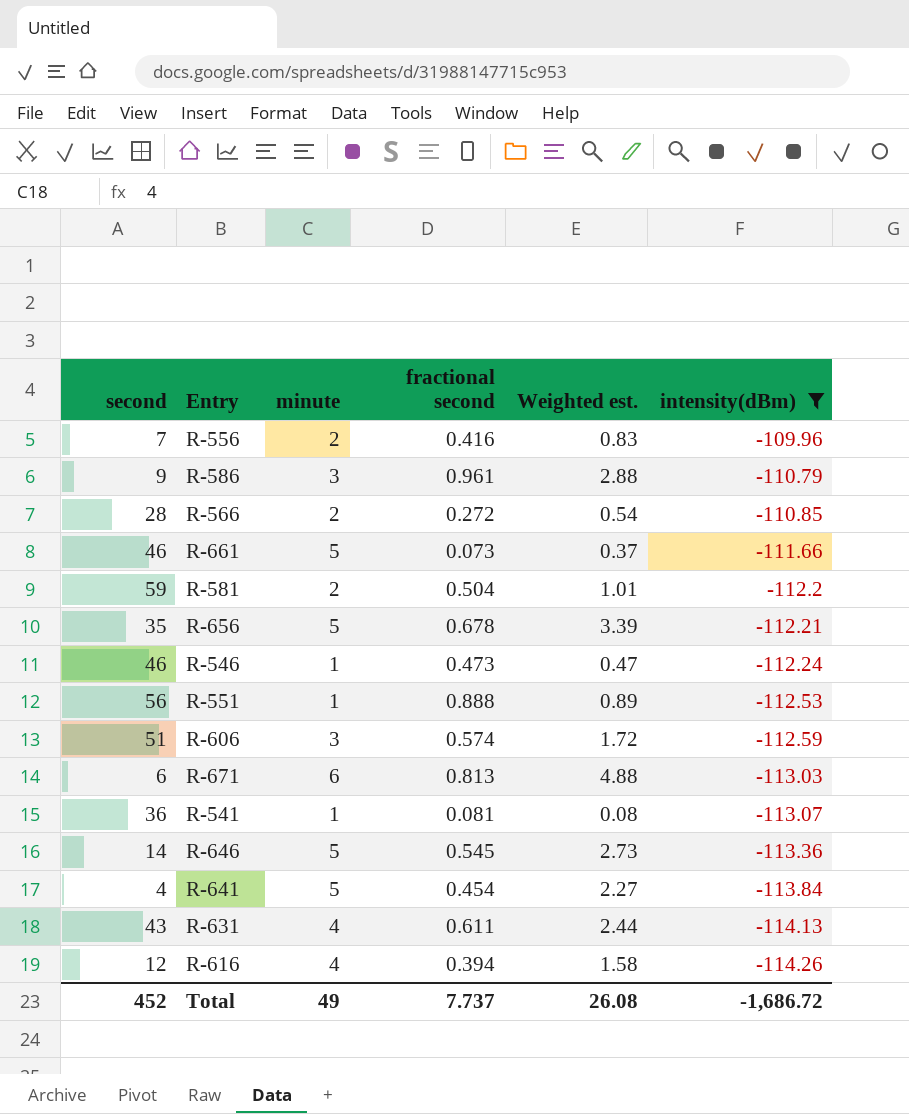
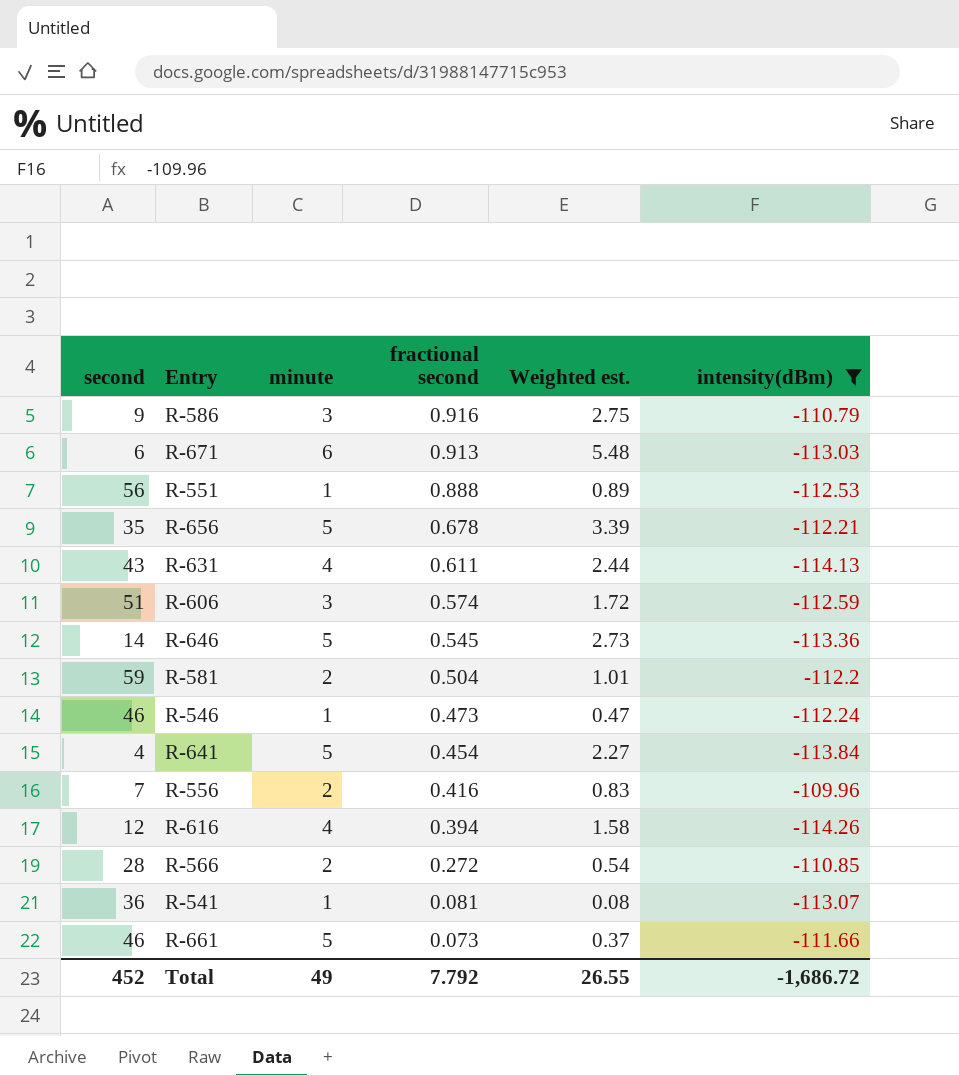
row order: intensity(dBm) descending -> fractional second descending
R-586 | fractional second: 0.961 -> 0.916
R-586 | Weighted est.: 2.88 -> 2.75
R-671 | fractional second: 0.813 -> 0.913
R-671 | Weighted est.: 4.88 -> 5.48
Total | fractional second: 7.737 -> 7.792
Total | Weighted est.: 26.08 -> 26.55

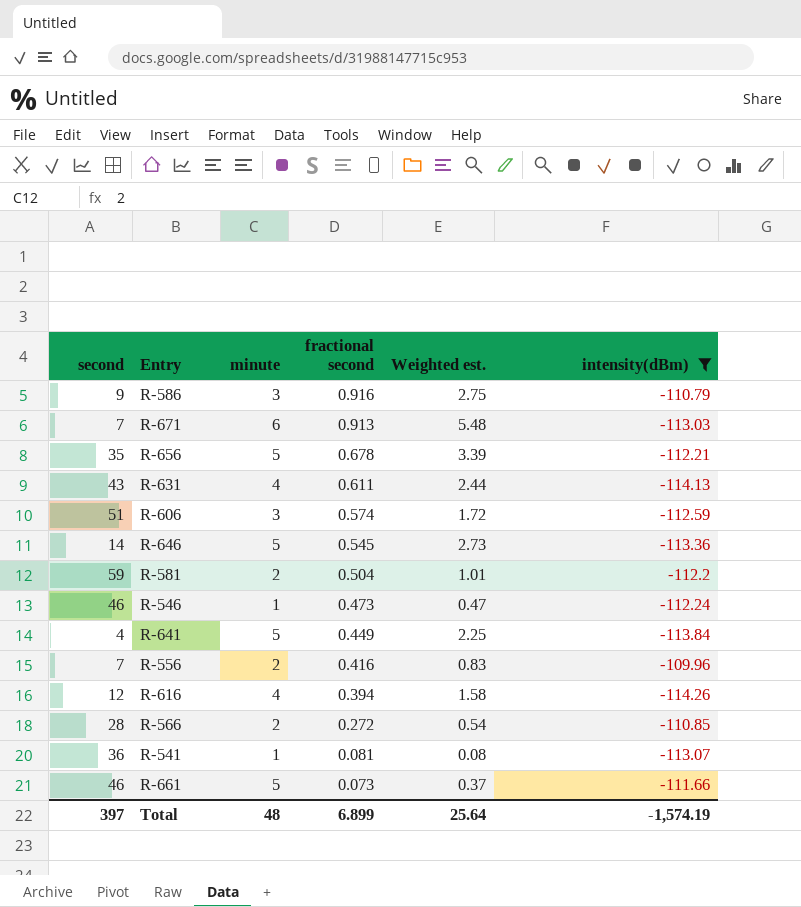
row R-551: 56 | 1 | 0.888 | 0.89 | -112.53 -> none
R-671 | second: 6 -> 7
R-641 | fractional second: 0.454 -> 0.449
R-641 | Weighted est.: 2.27 -> 2.25
Total | second: 452 -> 397
Total | minute: 49 -> 48
Total | fractional second: 7.792 -> 6.899
Total | Weighted est.: 26.55 -> 25.64
Total | intensity(dBm): -1,686.72 -> -1,574.19

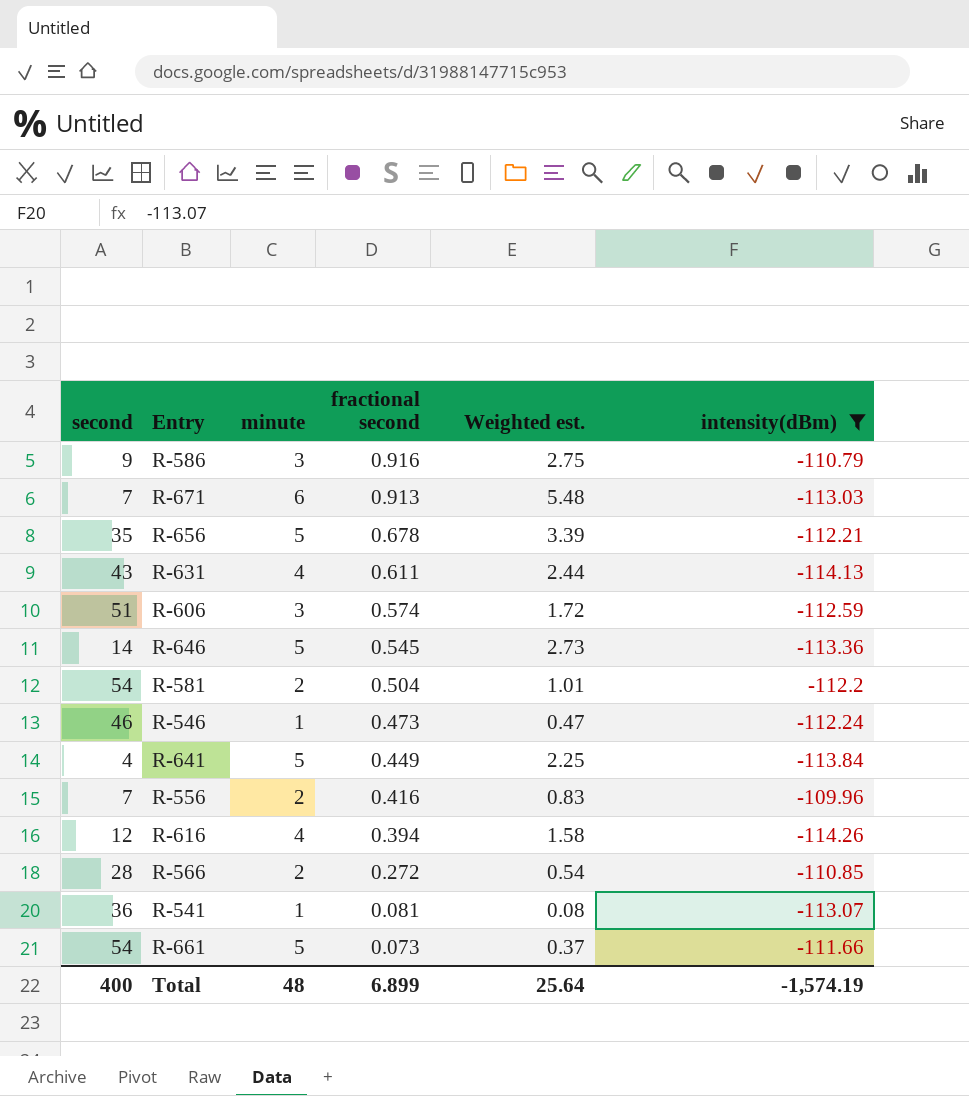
R-581 | second: 59 -> 54
R-661 | second: 46 -> 54
Total | second: 397 -> 400

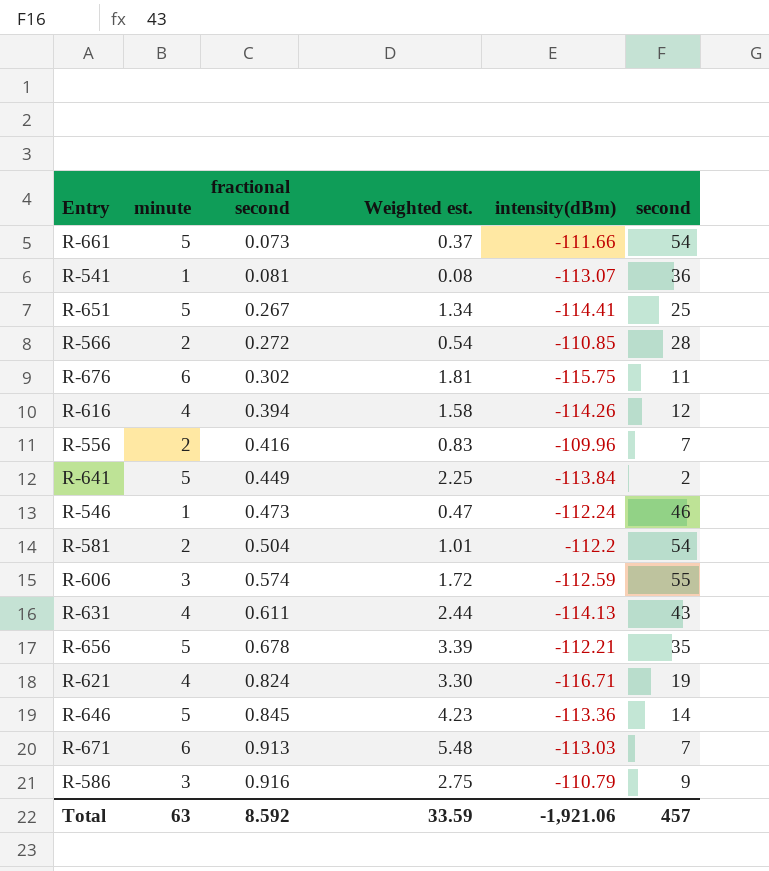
filter: intensity(dBm) >= -114.26 -> none
row order: fractional second descending -> fractional second ascending
column second | position: 1 -> 6
R-641 | second: 4 -> 2
R-606 | second: 51 -> 55
R-646 | fractional second: 0.545 -> 0.845
R-646 | Weighted est.: 2.73 -> 4.23
Total | minute: 48 -> 63
Total | fractional second: 6.899 -> 8.592
Total | Weighted est.: 25.64 -> 33.59
Total | intensity(dBm): -1,574.19 -> -1,921.06
Total | second: 400 -> 457

